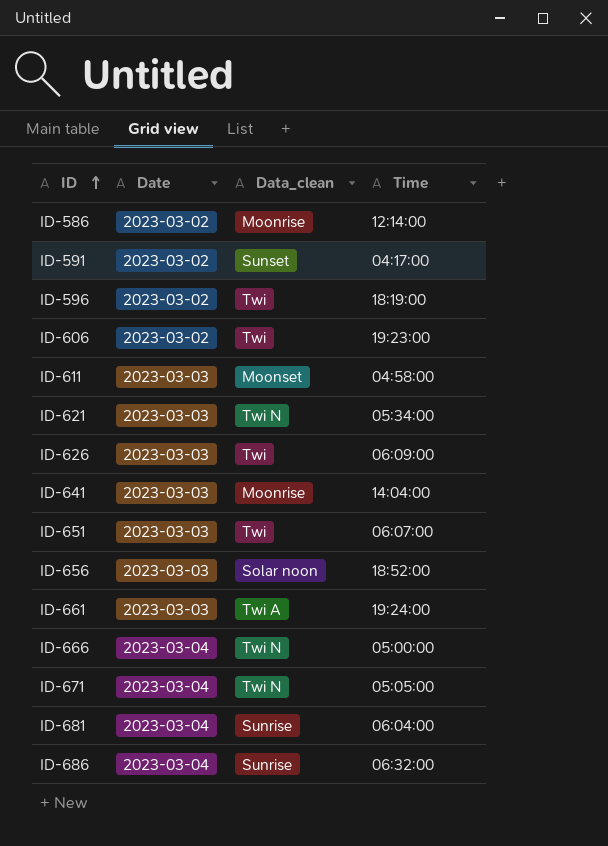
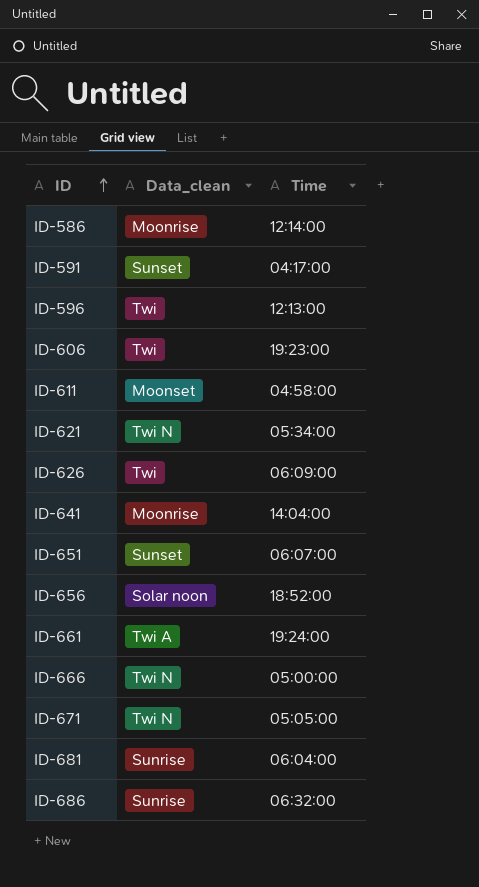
column Date | position: 2 -> none
ID-596 | Time: 18:19:00 -> 12:13:00
ID-651 | Data_clean: Twi -> Sunset

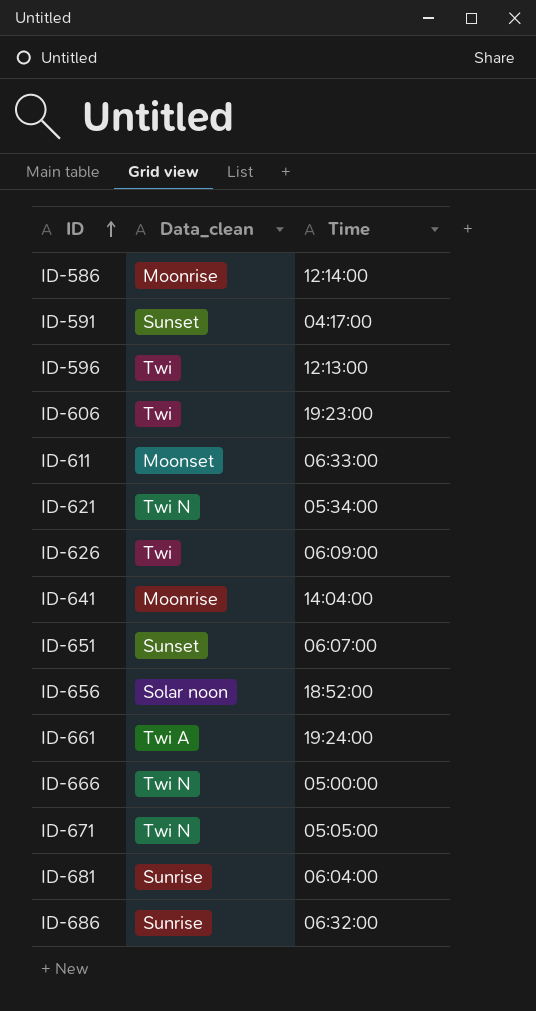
ID-611 | Time: 04:58:00 -> 06:33:00

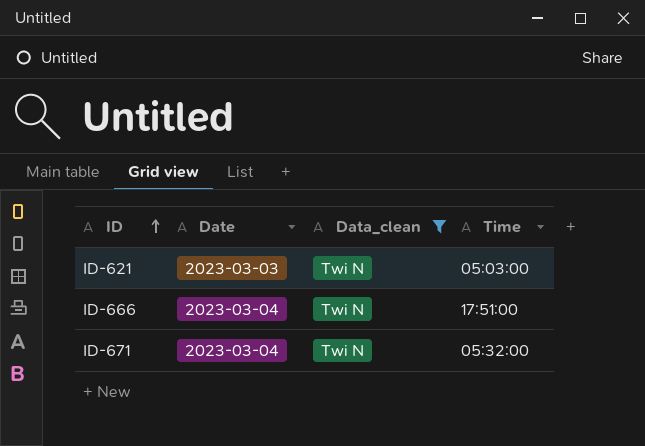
filter: none -> Data_clean = Twi N
column Date | position: none -> 2
ID-621 | Time: 05:34:00 -> 05:03:00
ID-666 | Time: 05:00:00 -> 17:51:00
ID-671 | Time: 05:05:00 -> 05:32:00

